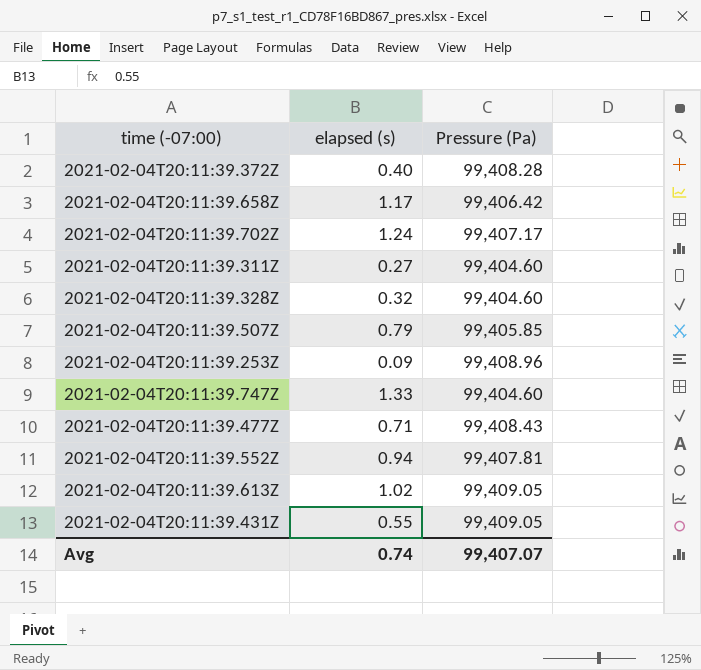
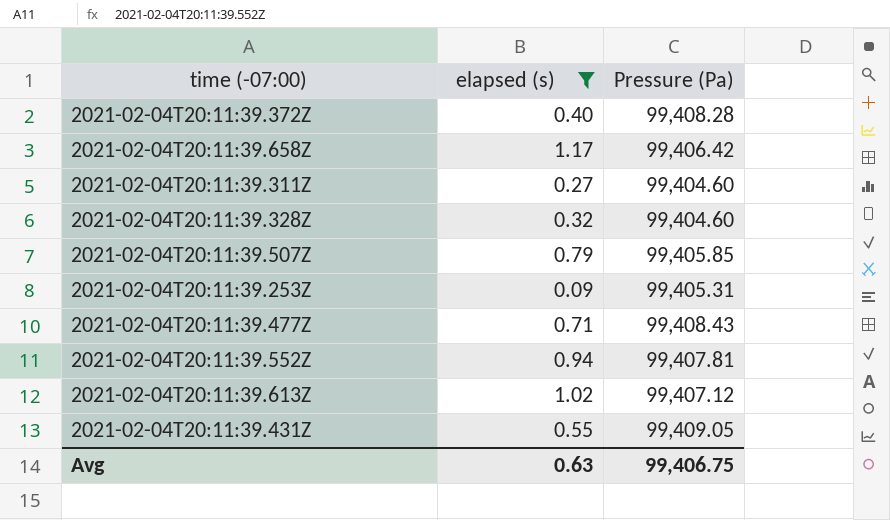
filter: none -> elapsed (s) <= 1.17
2021-02-04T20:11:39.253Z | Pressure (Pa): 99,408.96 -> 99,405.31
2021-02-04T20:11:39.613Z | Pressure (Pa): 99,409.05 -> 99,407.12
Avg | elapsed (s): 0.74 -> 0.63
Avg | Pressure (Pa): 99,407.07 -> 99,406.75

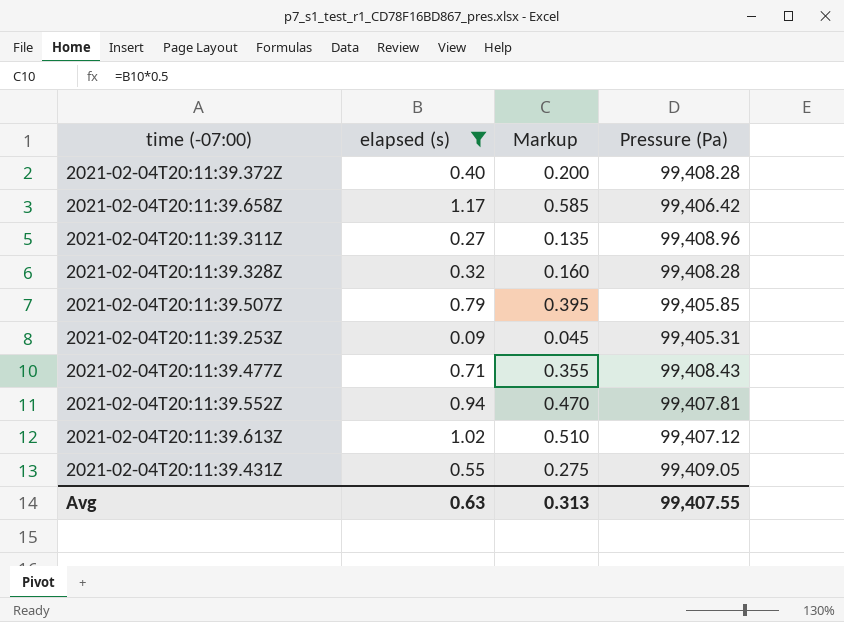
column Markup | formula: none -> [elapsed (s)] * 0.5
2021-02-04T20:11:39.311Z | Pressure (Pa): 99,404.60 -> 99,408.96
2021-02-04T20:11:39.328Z | Pressure (Pa): 99,404.60 -> 99,408.28
Avg | Pressure (Pa): 99,406.75 -> 99,407.55

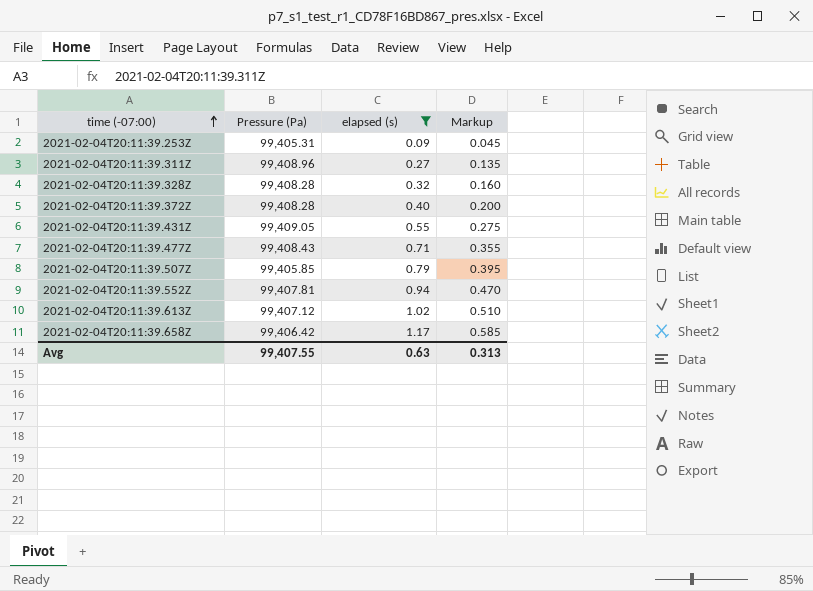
row order: none -> time (-07:00) ascending
column Pressure (Pa) | position: 4 -> 2

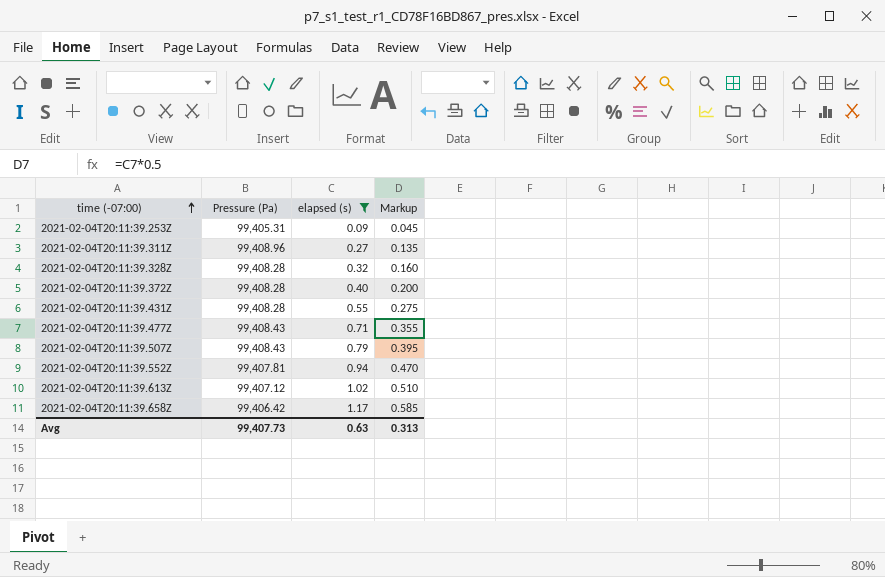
2021-02-04T20:11:39.431Z | Pressure (Pa): 99,409.05 -> 99,408.28
2021-02-04T20:11:39.507Z | Pressure (Pa): 99,405.85 -> 99,408.43
Avg | Pressure (Pa): 99,407.55 -> 99,407.73

